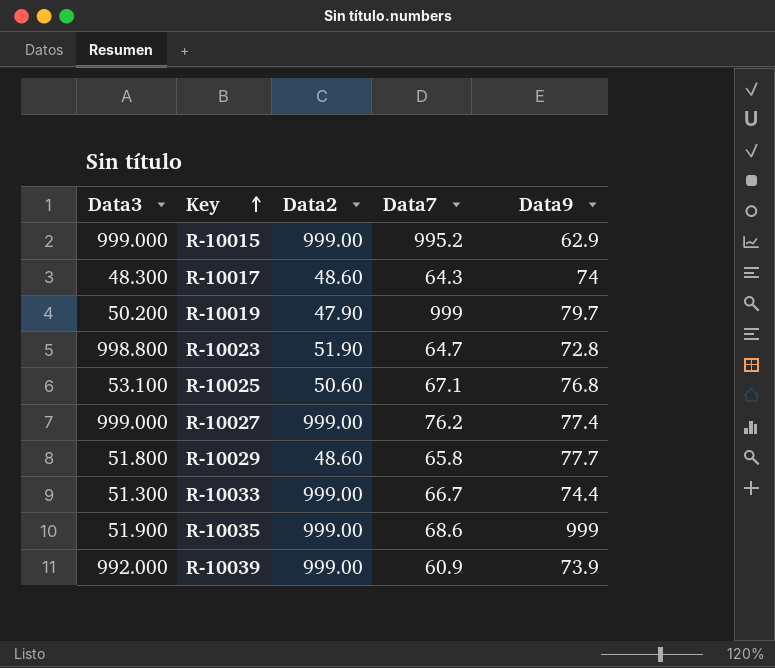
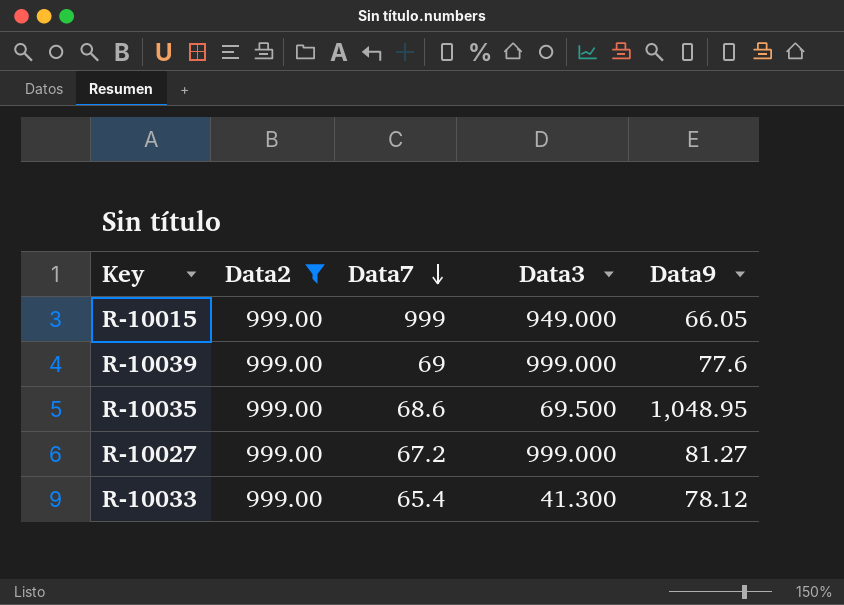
filter: none -> Data2 = 999.00
row order: Key ascending -> Data7 descending
column Data3 | position: 1 -> 4
R-10015 | Data7: 995.2 -> 999
R-10015 | Data3: 999.000 -> 949.000
R-10015 | Data9: 62.9 -> 66.05
R-10039 | Data7: 60.9 -> 69
R-10039 | Data3: 992.000 -> 999.000
R-10039 | Data9: 73.9 -> 77.6
R-10035 | Data3: 51.900 -> 69.500
R-10035 | Data9: 999 -> 1,048.95
R-10027 | Data7: 76.2 -> 67.2
R-10027 | Data9: 77.4 -> 81.27
R-10033 | Data7: 66.7 -> 65.4
R-10033 | Data3: 51.300 -> 41.300
R-10033 | Data9: 74.4 -> 78.12

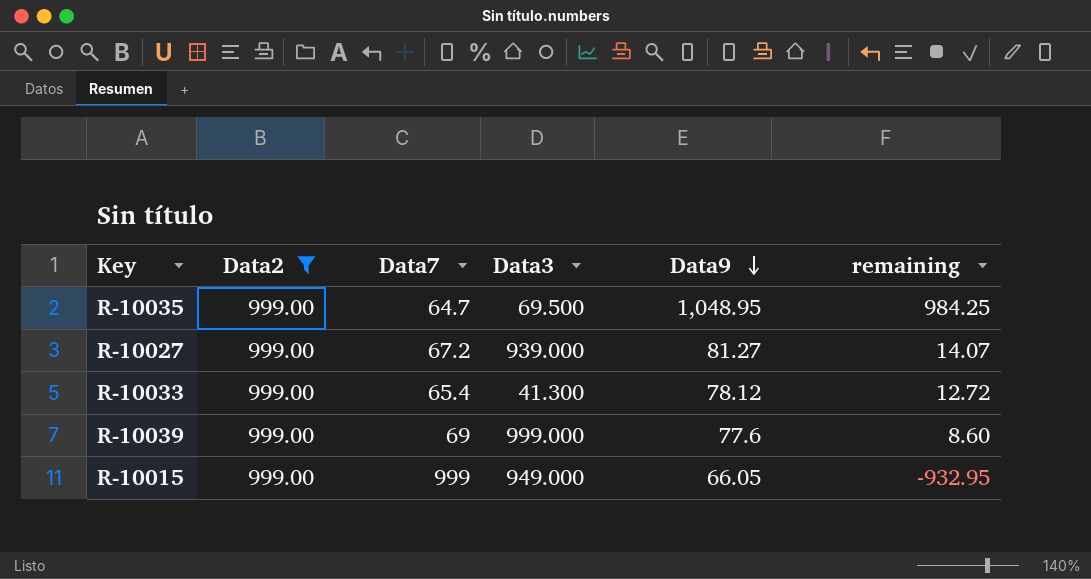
row order: Data7 descending -> Data9 descending
column remaining | formula: none -> [Data9] - [Data7]
R-10035 | Data7: 68.6 -> 64.7
R-10027 | Data3: 999.000 -> 939.000

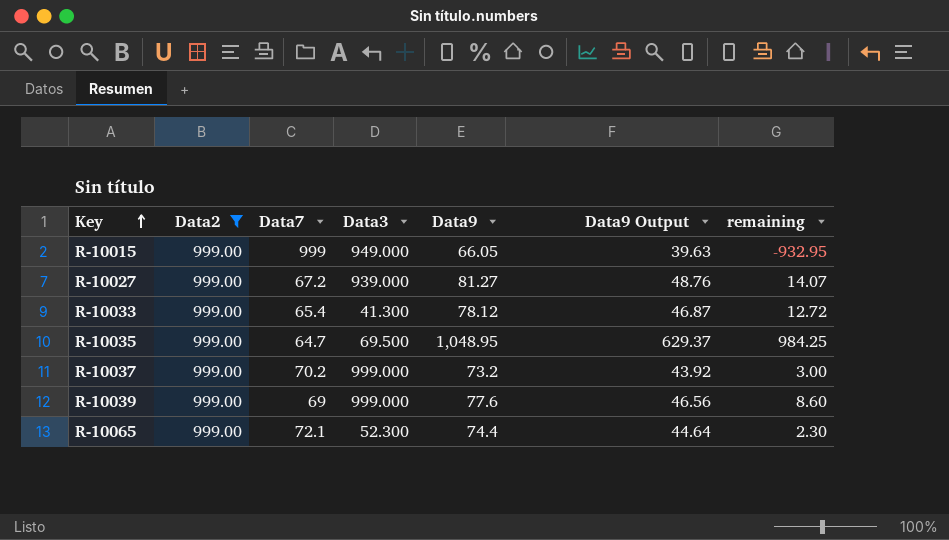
row order: Data9 descending -> Key ascending
column Data9 Output | formula: none -> [Data9] * 0.6
row R-10037: none -> 999.00 | 70.2 | 999.000 | 73.2 | 43.92 | 3.00
row R-10065: none -> 999.00 | 72.1 | 52.300 | 74.4 | 44.64 | 2.30

